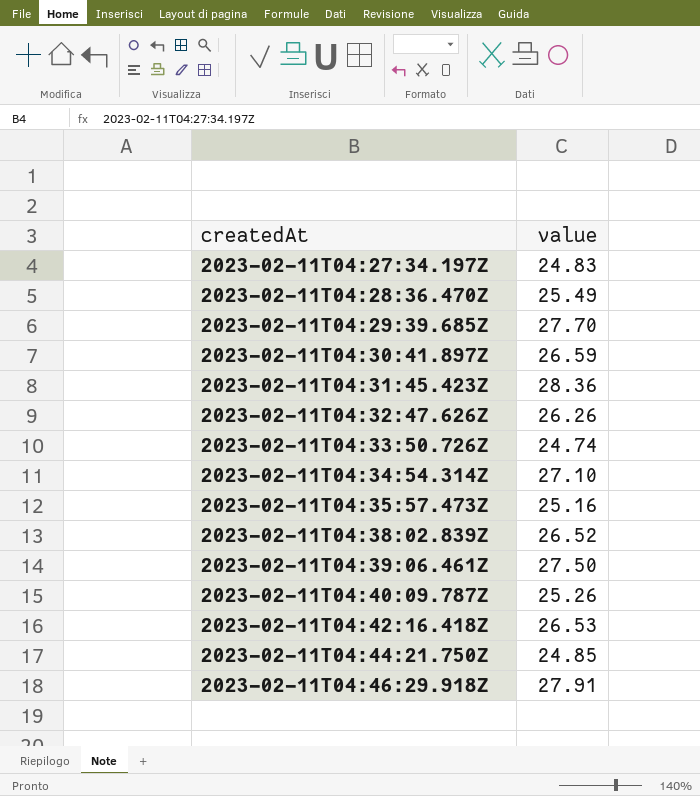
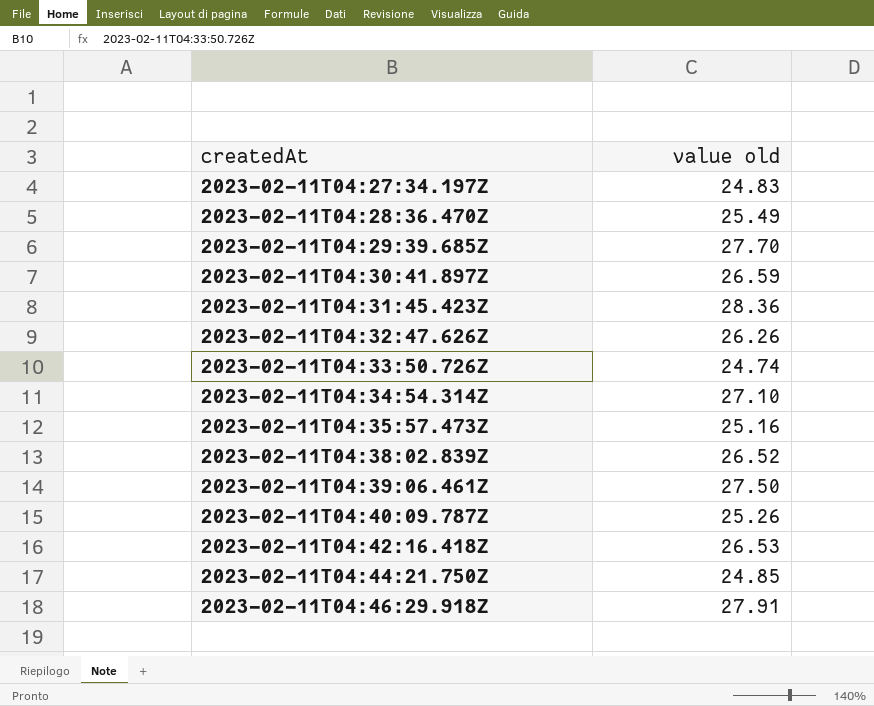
column name: value -> value old

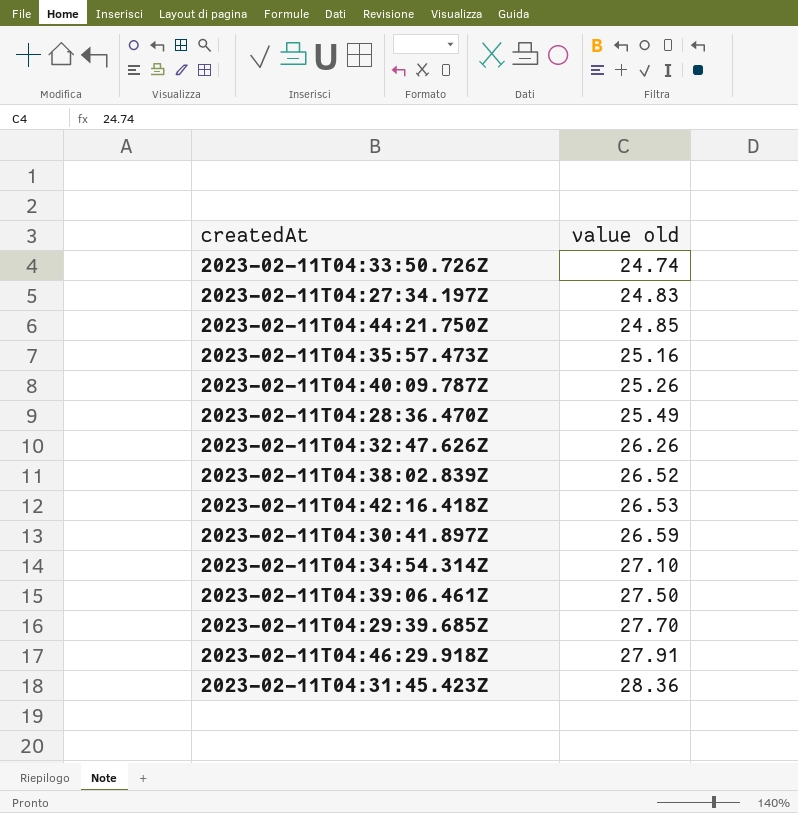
row order: createdAt ascending -> value old ascending

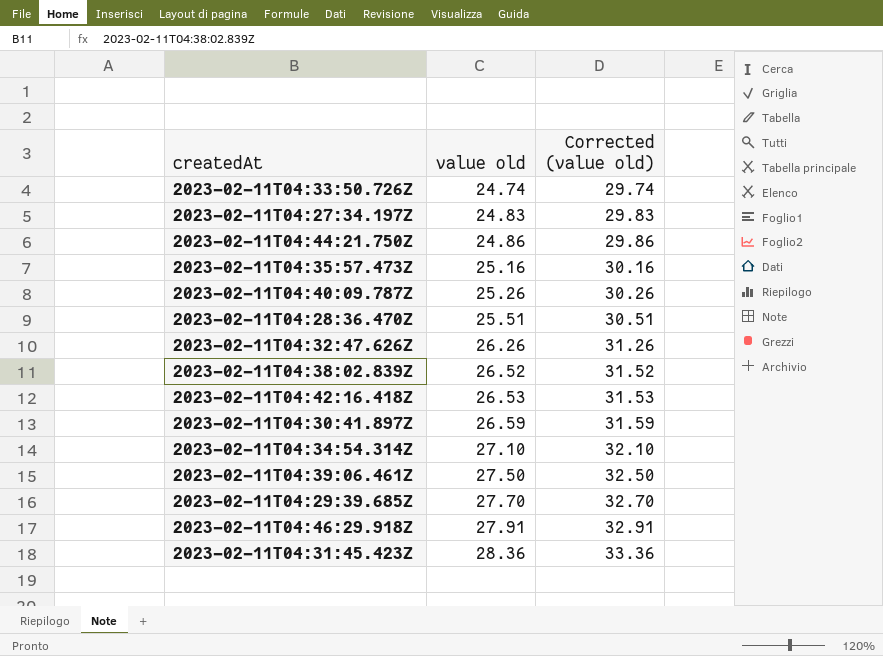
column Corrected (value old) | formula: none -> [value old] + 5
2023-02-11T04:44:21.750Z | value old: 24.85 -> 24.86
2023-02-11T04:28:36.470Z | value old: 25.49 -> 25.51

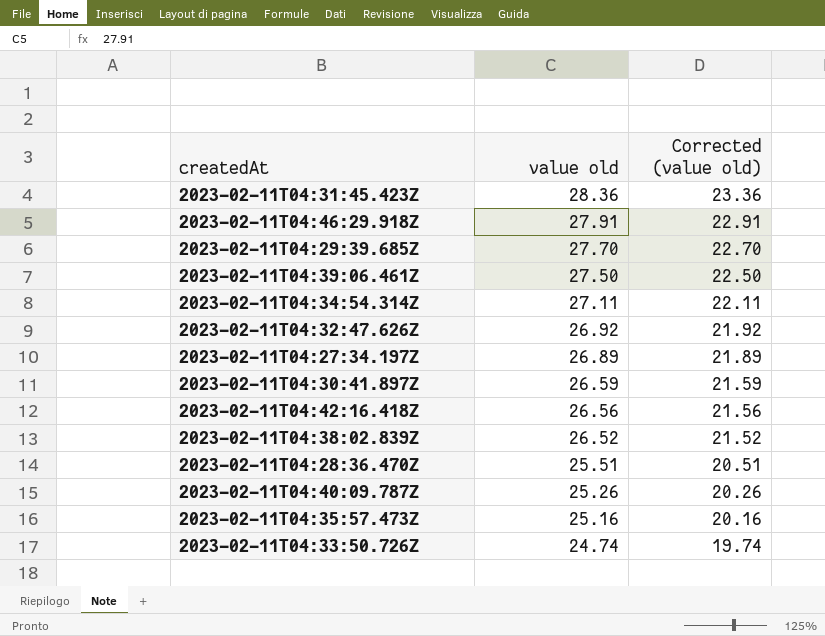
row order: value old ascending -> value old descending
column Corrected (value old) | formula: [value old] + 5 -> [value old] - 5
row 2023-02-11T04:44:21.750Z: 24.86 | 29.86 -> none
2023-02-11T04:34:54.314Z | value old: 27.10 -> 27.11
2023-02-11T04:32:47.626Z | value old: 26.26 -> 26.92
2023-02-11T04:27:34.197Z | value old: 24.83 -> 26.89
2023-02-11T04:42:16.418Z | value old: 26.53 -> 26.56

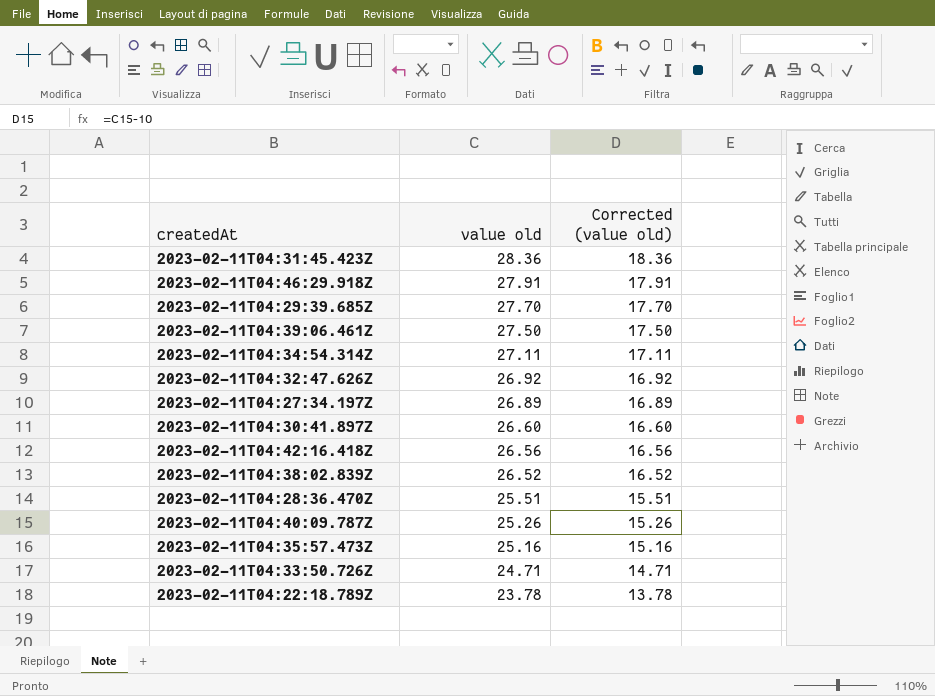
column Corrected (value old) | formula: [value old] - 5 -> [value old] - 10
2023-02-11T04:30:41.897Z | value old: 26.59 -> 26.60
2023-02-11T04:33:50.726Z | value old: 24.74 -> 24.71
row 2023-02-11T04:22:18.789Z: none -> 23.78 | 13.78

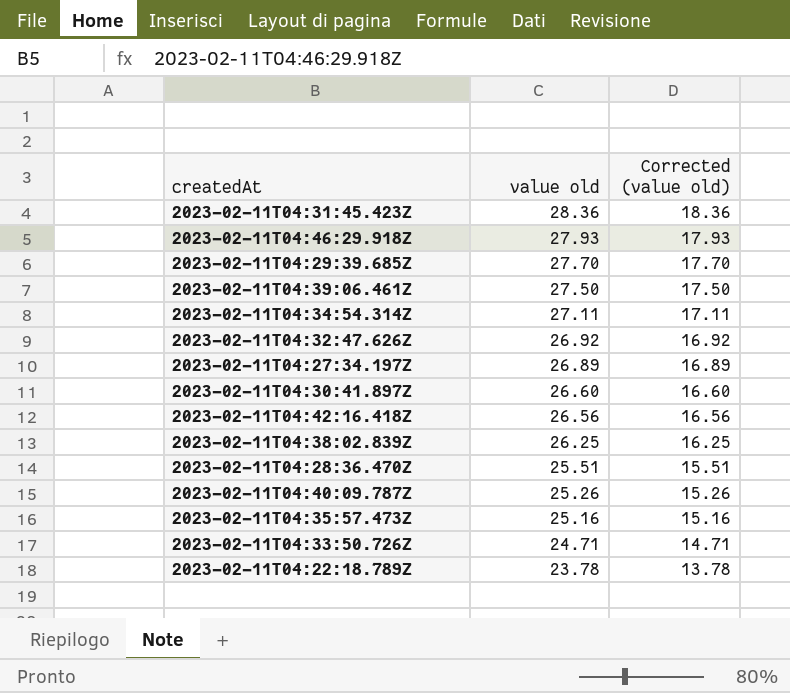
2023-02-11T04:46:29.918Z | value old: 27.91 -> 27.93
2023-02-11T04:46:29.918Z | Corrected (value old): 17.91 -> 17.93
2023-02-11T04:38:02.839Z | value old: 26.52 -> 26.25
2023-02-11T04:38:02.839Z | Corrected (value old): 16.52 -> 16.25

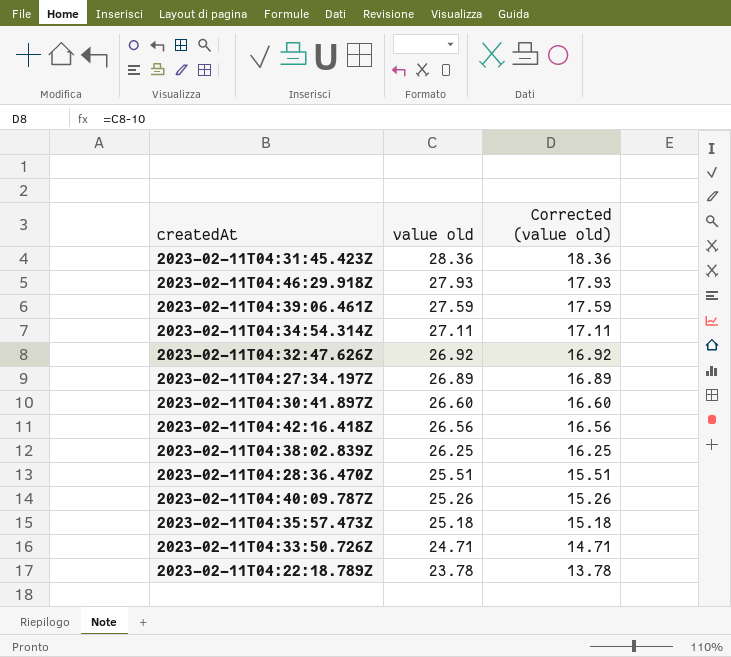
row 2023-02-11T04:29:39.685Z: 27.70 | 17.70 -> none
2023-02-11T04:39:06.461Z | value old: 27.50 -> 27.59
2023-02-11T04:39:06.461Z | Corrected (value old): 17.50 -> 17.59
2023-02-11T04:35:57.473Z | value old: 25.16 -> 25.18
2023-02-11T04:35:57.473Z | Corrected (value old): 15.16 -> 15.18

